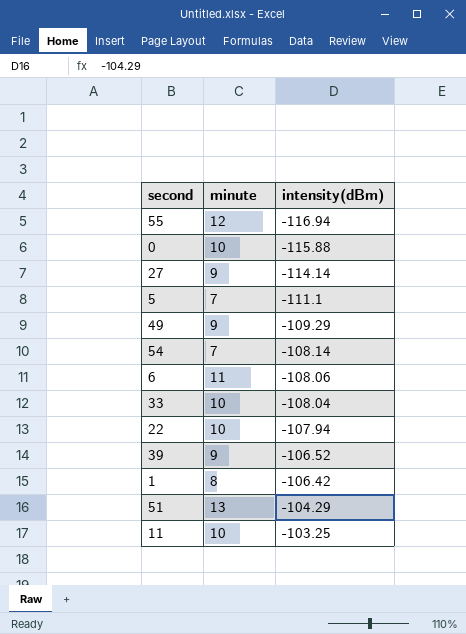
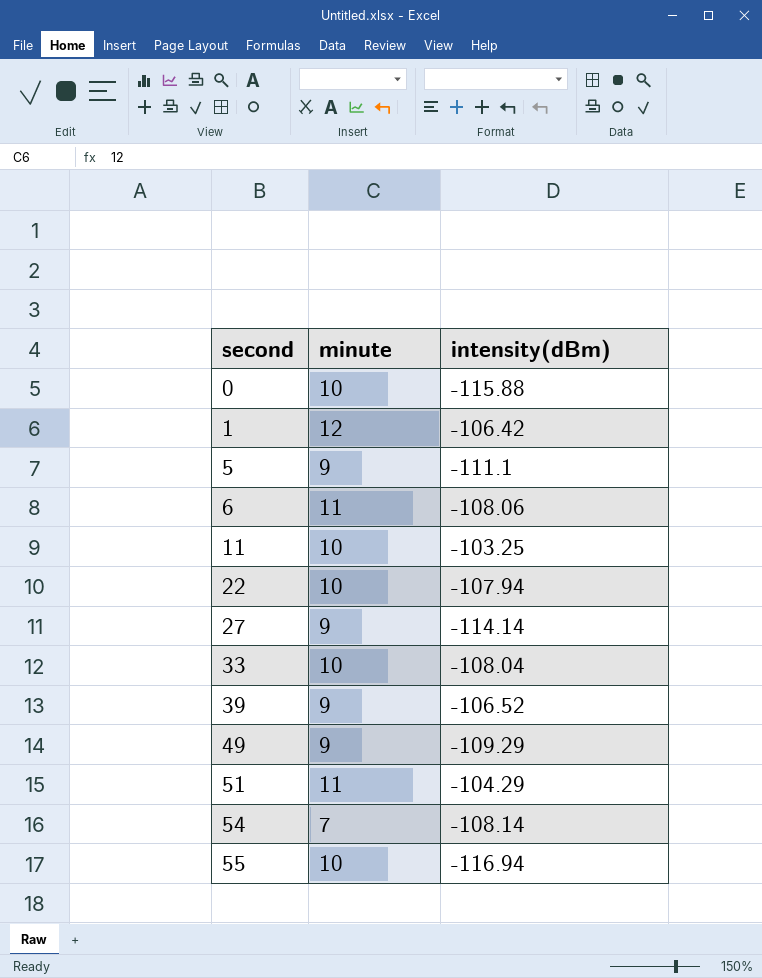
row order: intensity(dBm) ascending -> second ascending
1 | minute: 8 -> 12
5 | minute: 7 -> 9
51 | minute: 13 -> 11
55 | minute: 12 -> 10

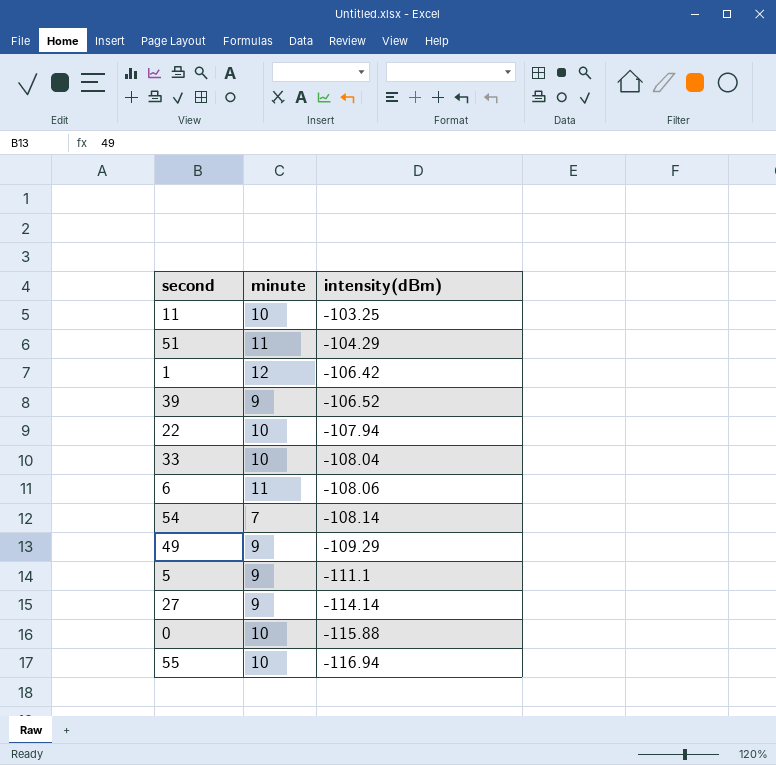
row order: second ascending -> intensity(dBm) descending

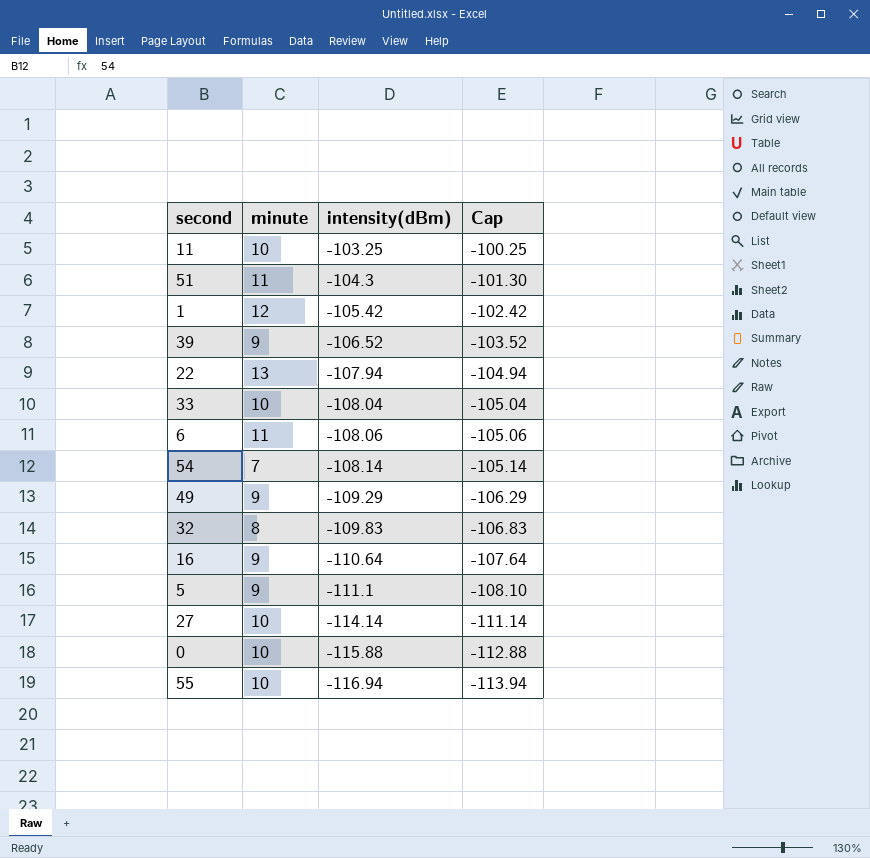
column Cap | formula: none -> [intensity(dBm)] + 3
51 | intensity(dBm): -104.29 -> -104.3
1 | intensity(dBm): -106.42 -> -105.42
22 | minute: 10 -> 13
row 32: none -> 8 | -109.83 | -106.83
row 16: none -> 9 | -110.64 | -107.64
27 | minute: 9 -> 10

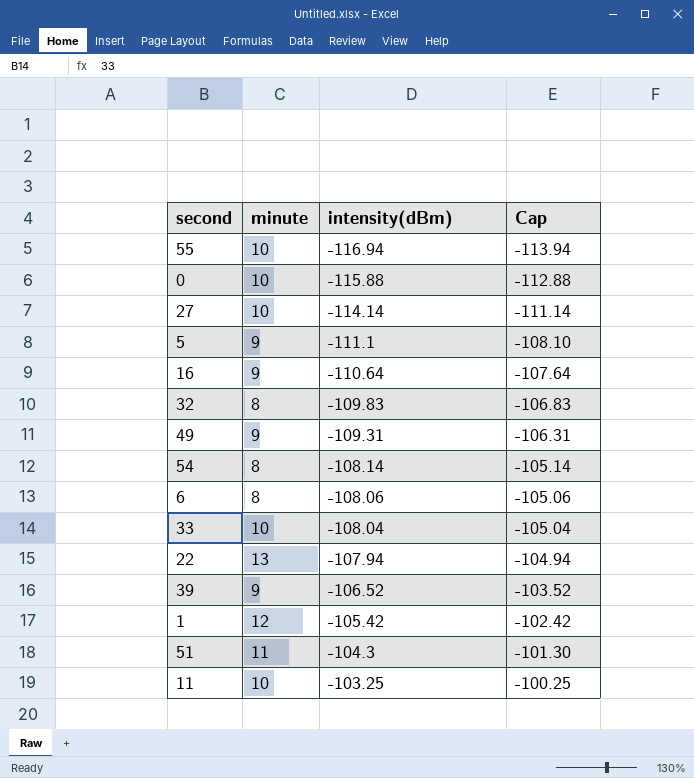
row order: intensity(dBm) descending -> intensity(dBm) ascending
49 | intensity(dBm): -109.29 -> -109.31
49 | Cap: -106.29 -> -106.31
54 | minute: 7 -> 8
6 | minute: 11 -> 8

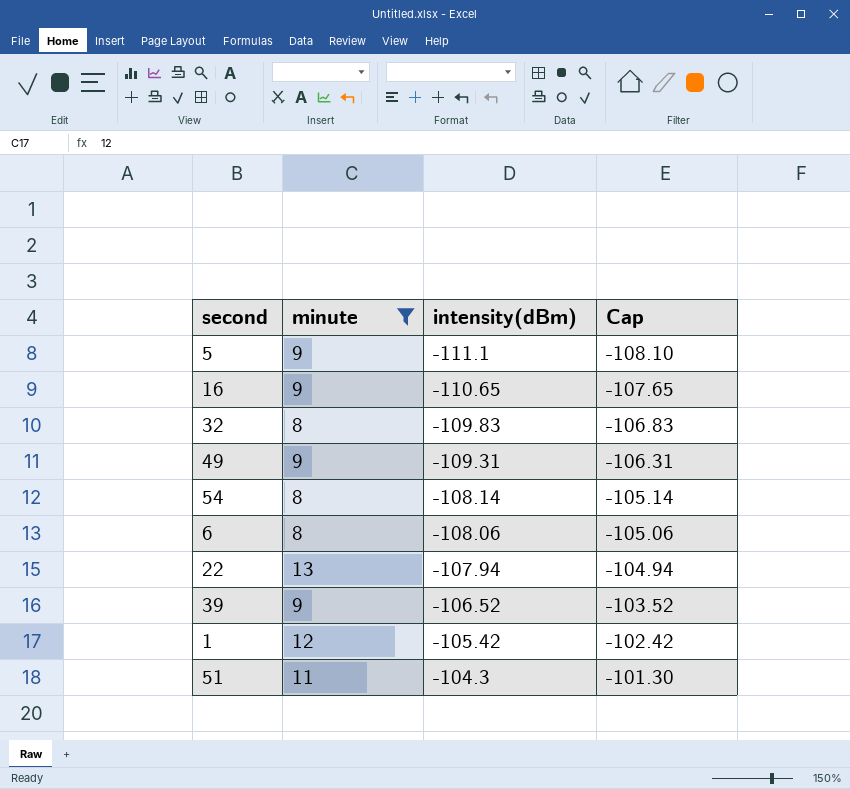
filter: none -> minute != 10
16 | intensity(dBm): -110.64 -> -110.65
16 | Cap: -107.64 -> -107.65

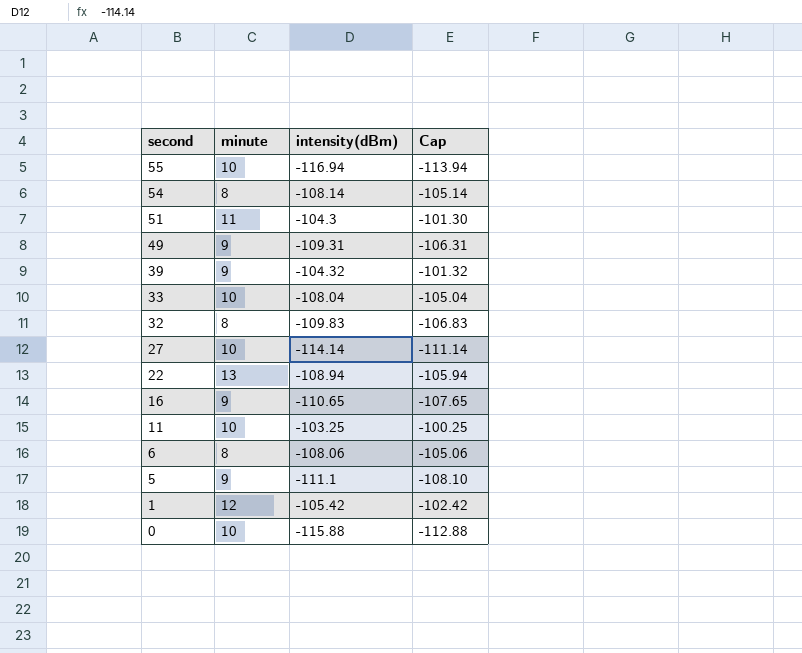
filter: minute != 10 -> none
row order: intensity(dBm) ascending -> second descending
39 | intensity(dBm): -106.52 -> -104.32
39 | Cap: -103.52 -> -101.32
22 | intensity(dBm): -107.94 -> -108.94
22 | Cap: -104.94 -> -105.94

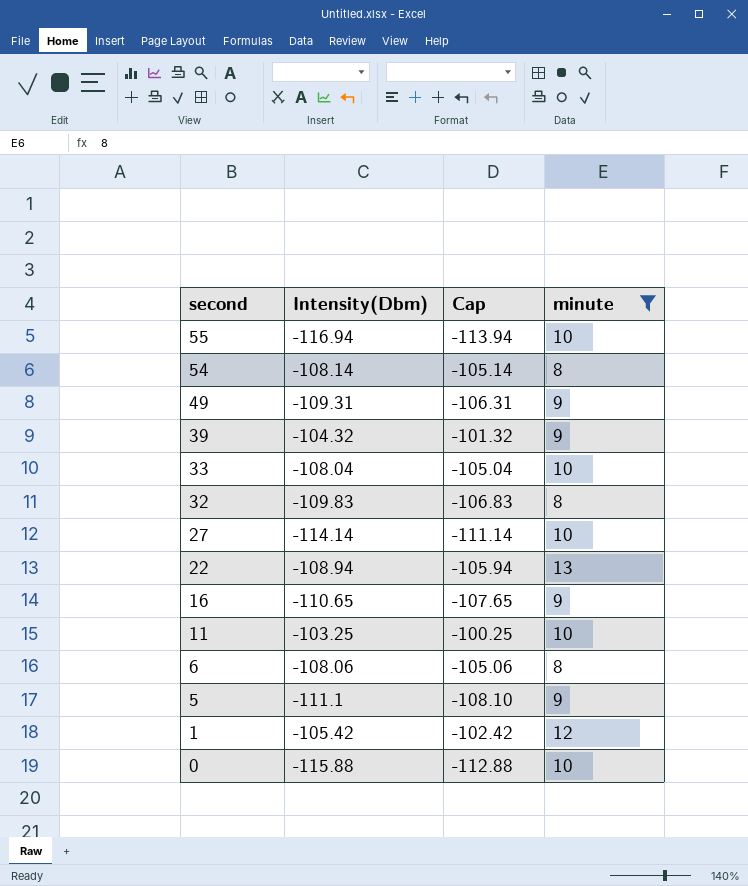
filter: none -> minute != 11
column name: intensity(dBm) -> Intensity(Dbm)
column minute | position: 2 -> 4

